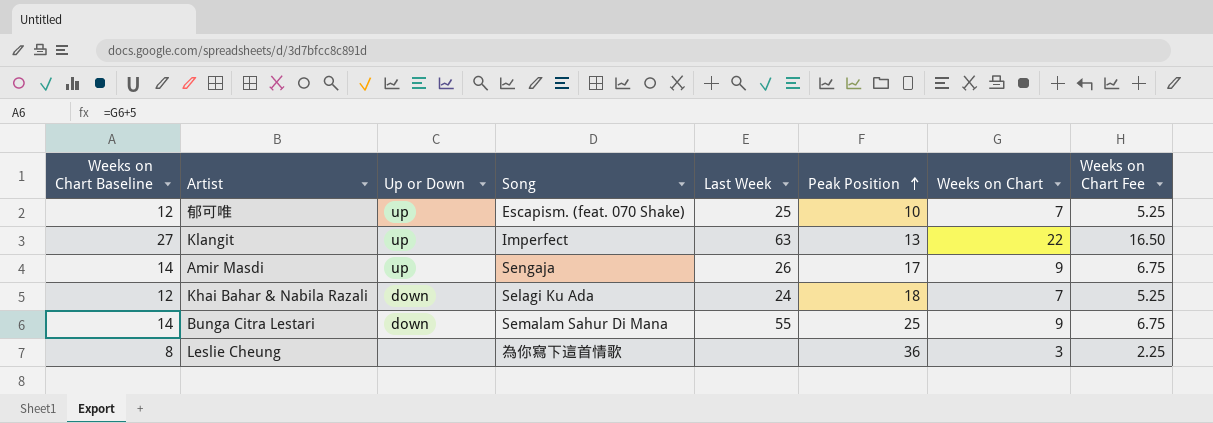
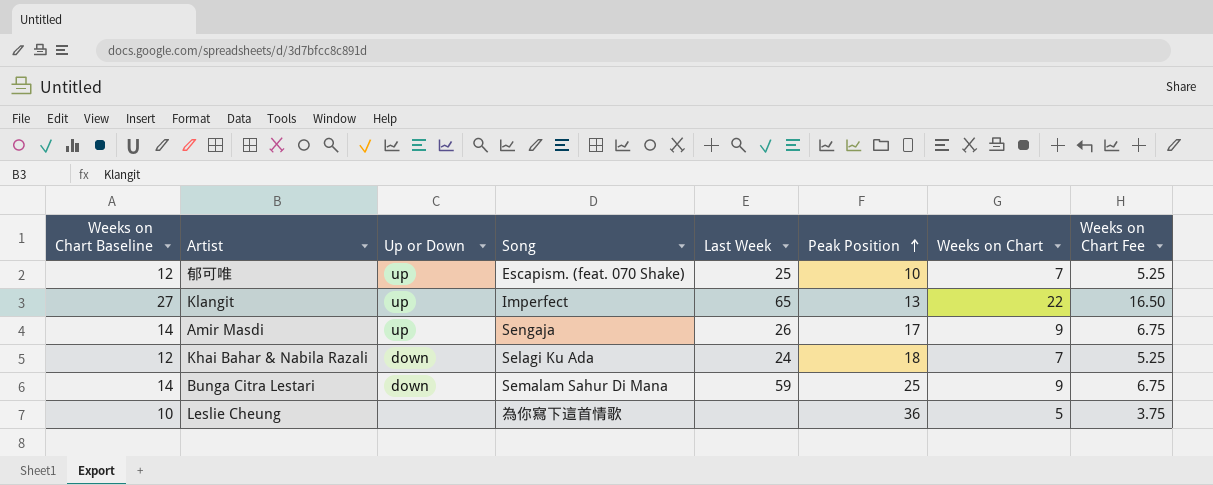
Klangit | Last Week: 63 -> 65
Bunga Citra Lestari | Last Week: 55 -> 59
Leslie Cheung | Weeks on Chart Baseline: 8 -> 10
Leslie Cheung | Weeks on Chart: 3 -> 5
Leslie Cheung | Weeks on Chart Fee: 2.25 -> 3.75

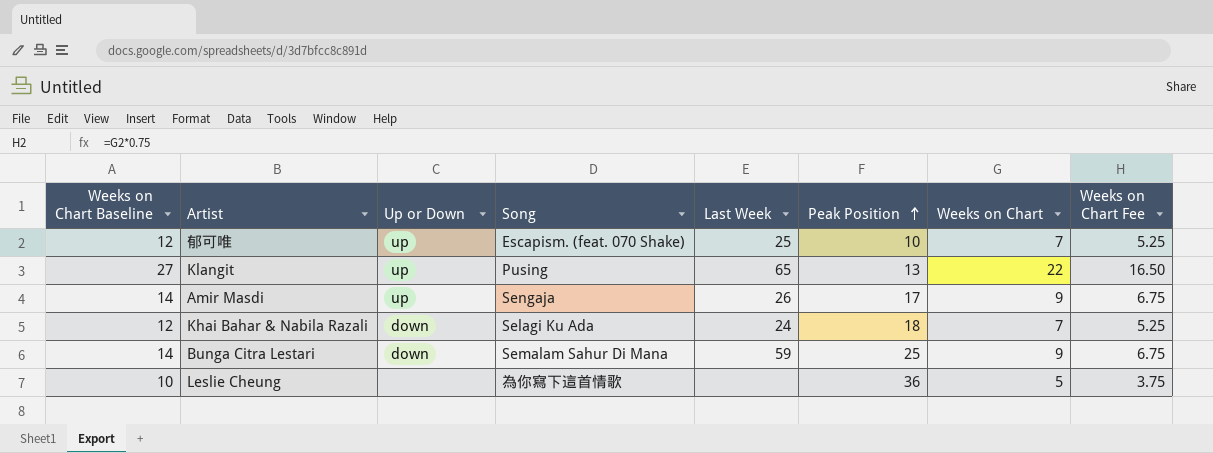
Klangit | Song: Imperfect -> Pusing

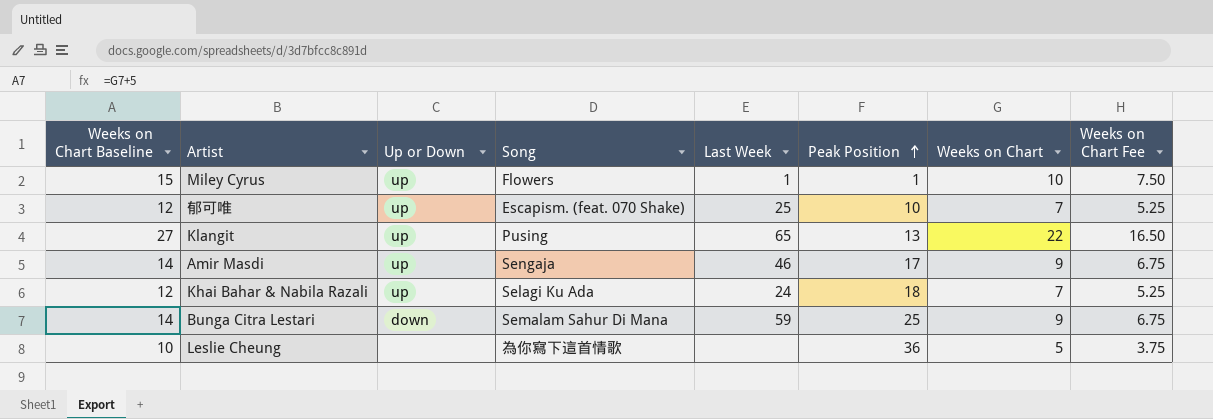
row Miley Cyrus: none -> 15 | up | Flowers | 1 | 1 | 10 | 7.50
Amir Masdi | Last Week: 26 -> 46
Khai Bahar & Nabila Razali | Up or Down: down -> up

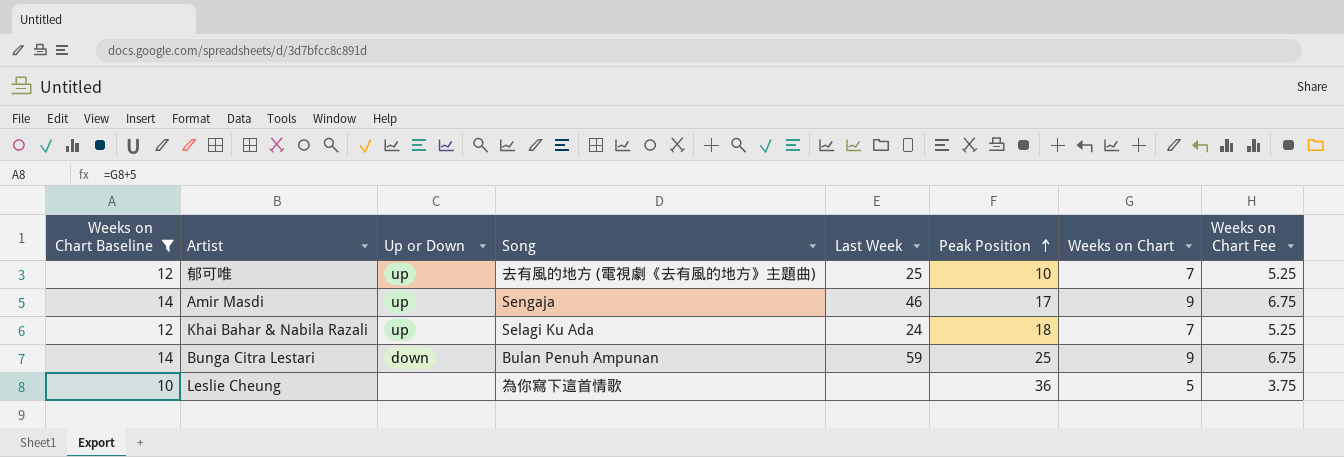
filter: none -> Weeks on Chart Baseline <= 14
郁可唯 | Song: Escapism. (feat. 070 Shake) -> 去有風的地方 (電視劇《去有風的地方》主題曲)
Bunga Citra Lestari | Song: Semalam Sahur Di Mana -> Bulan Penuh Ampunan

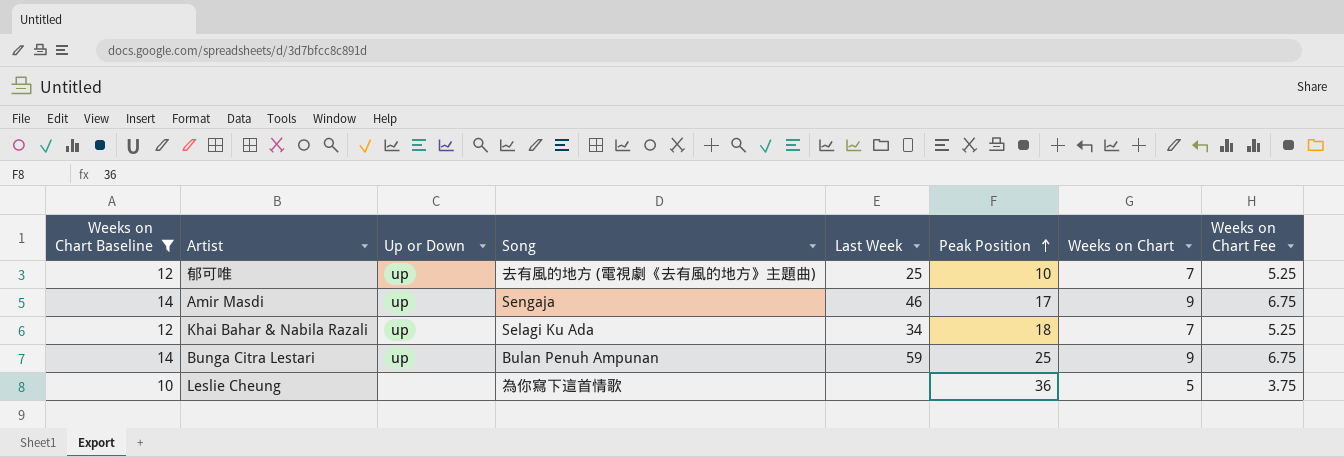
Khai Bahar & Nabila Razali | Last Week: 24 -> 34
Bunga Citra Lestari | Up or Down: down -> up

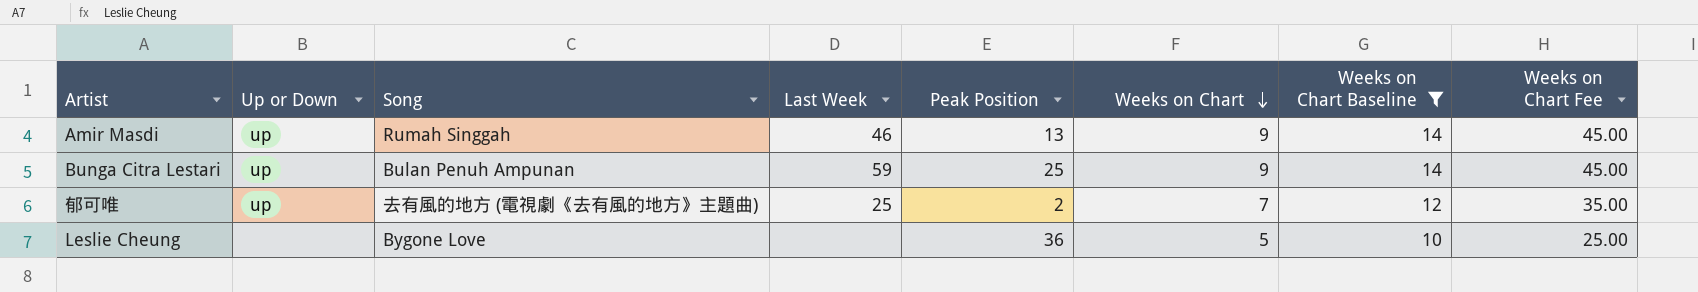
row order: Peak Position ascending -> Weeks on Chart descending
column Weeks on Chart Baseline | position: 1 -> 7
column Weeks on Chart Fee | formula: [Weeks on Chart] * 0.75 -> [Weeks on Chart] * 5
row Khai Bahar & Nabila Razali: 12 | up | Selagi Ku Ada | 34 | 18 | 7 | 5.25 -> none
Amir Masdi | Song: Sengaja -> Rumah Singgah
Amir Masdi | Peak Position: 17 -> 13
郁可唯 | Peak Position: 10 -> 2
Leslie Cheung | Song: 為你寫下這首情歌 -> Bygone Love

